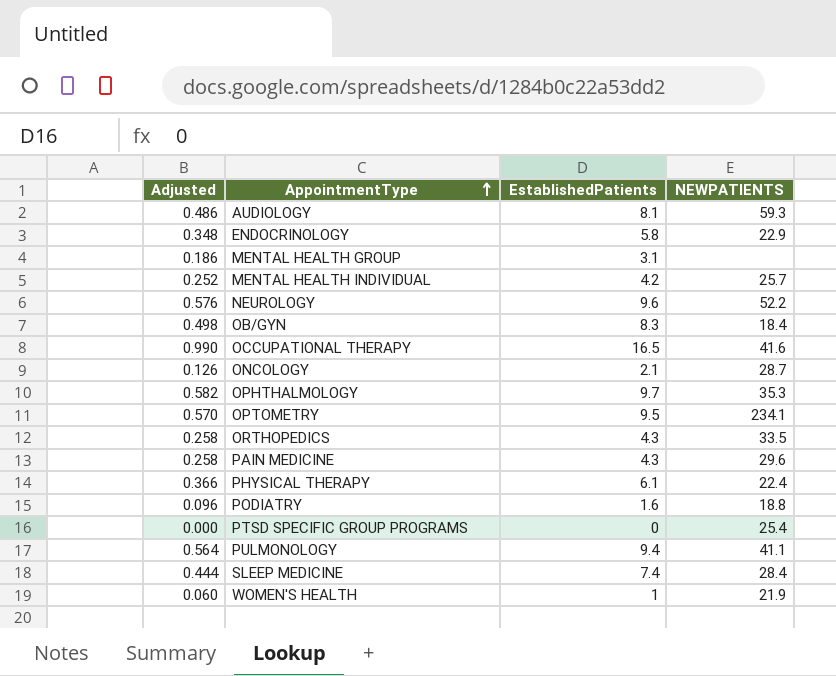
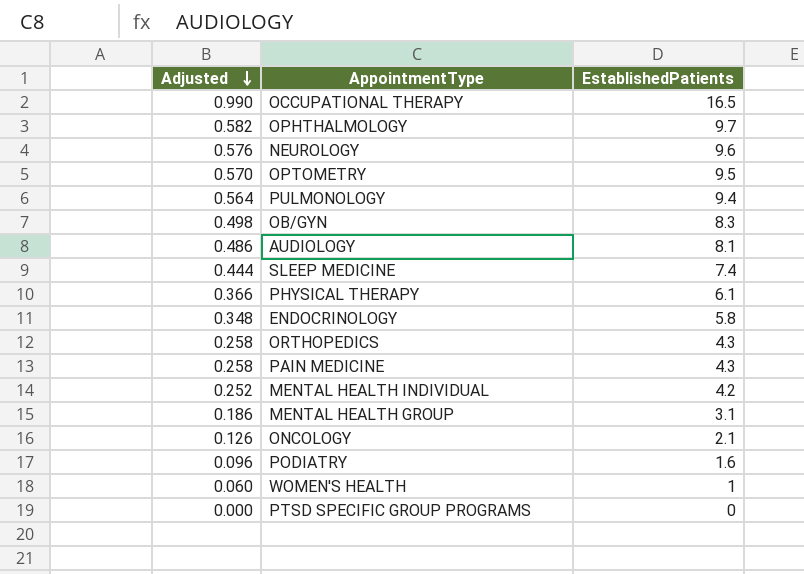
row order: AppointmentType ascending -> Adjusted descending
column NEWPATIENTS | position: 4 -> none

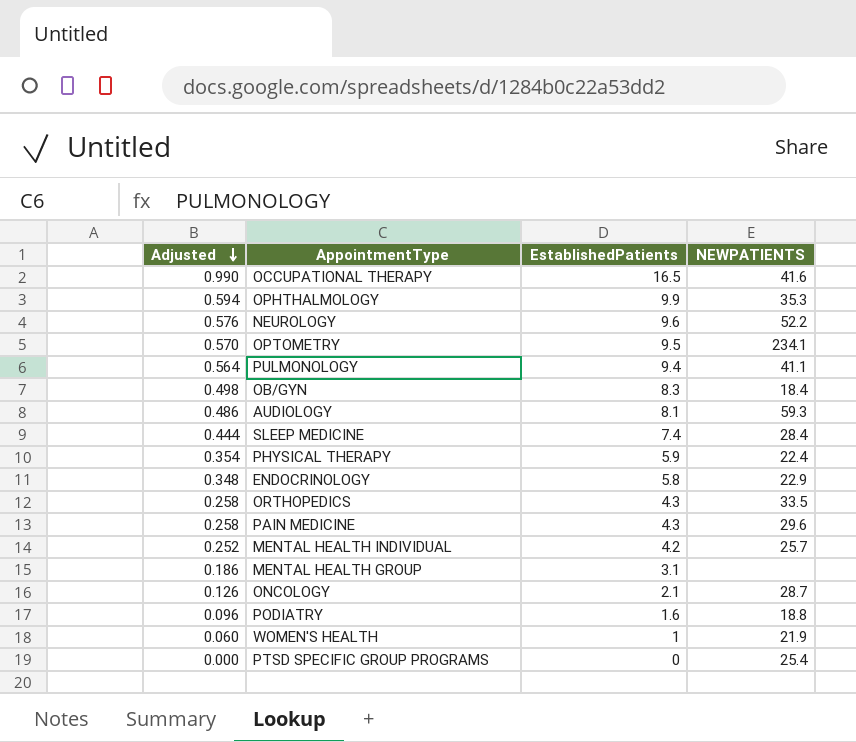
column NEWPATIENTS | position: none -> 4
OPHTHALMOLOGY | Adjusted: 0.582 -> 0.594
OPHTHALMOLOGY | EstablishedPatients: 9.7 -> 9.9
PHYSICAL THERAPY | Adjusted: 0.366 -> 0.354
PHYSICAL THERAPY | EstablishedPatients: 6.1 -> 5.9

